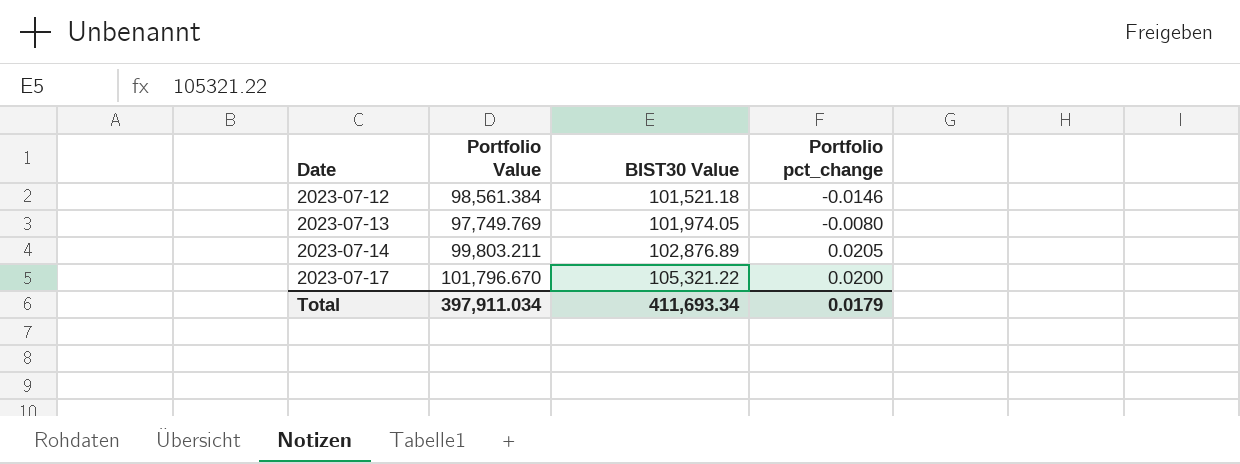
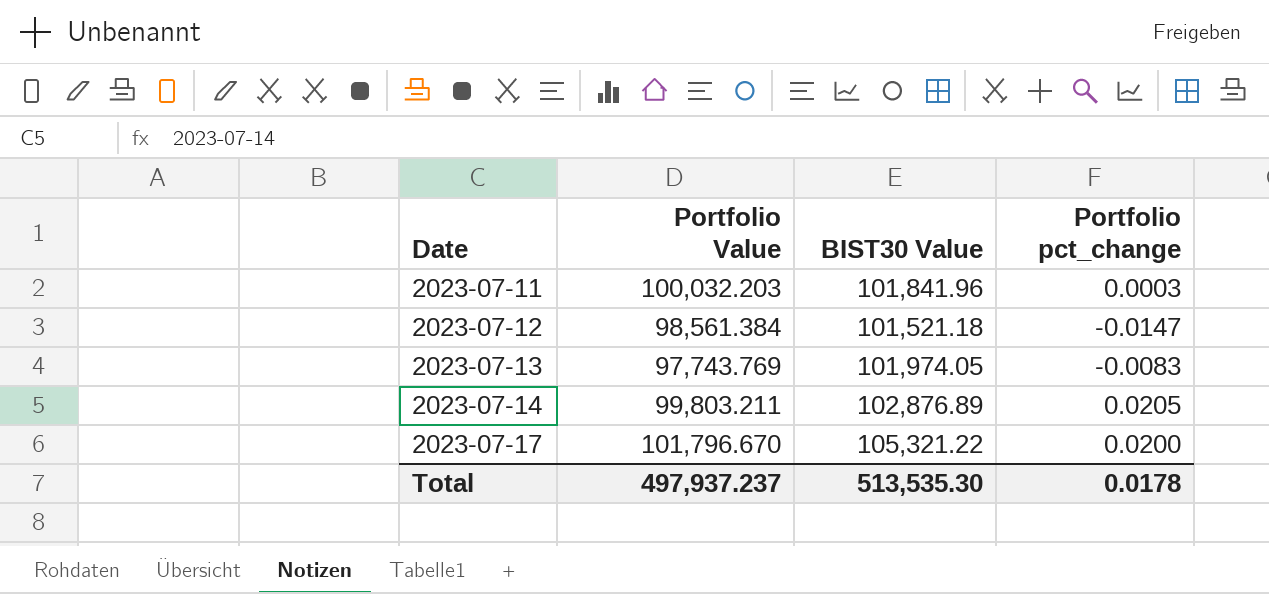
row 2023-07-11: none -> 100,032.203 | 101,841.96 | 0.0003
2023-07-12 | Portfolio pct_change: -0.0146 -> -0.0147
2023-07-13 | Portfolio Value: 97,749.769 -> 97,743.769
2023-07-13 | Portfolio pct_change: -0.0080 -> -0.0083
Total | Portfolio Value: 397,911.034 -> 497,937.237
Total | BIST30 Value: 411,693.34 -> 513,535.30
Total | Portfolio pct_change: 0.0179 -> 0.0178

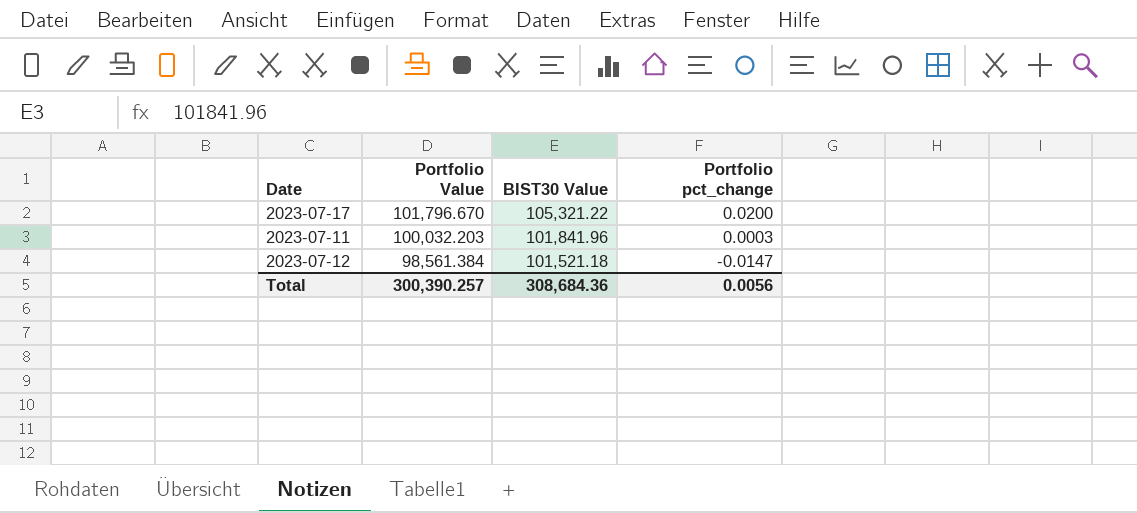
row order: Date ascending -> Portfolio Value descending
row 2023-07-13: 97,743.769 | 101,974.05 | -0.0083 -> none
row 2023-07-14: 99,803.211 | 102,876.89 | 0.0205 -> none
Total | Portfolio Value: 497,937.237 -> 300,390.257
Total | BIST30 Value: 513,535.30 -> 308,684.36
Total | Portfolio pct_change: 0.0178 -> 0.0056

